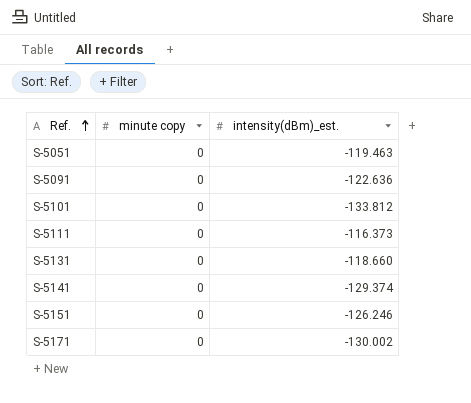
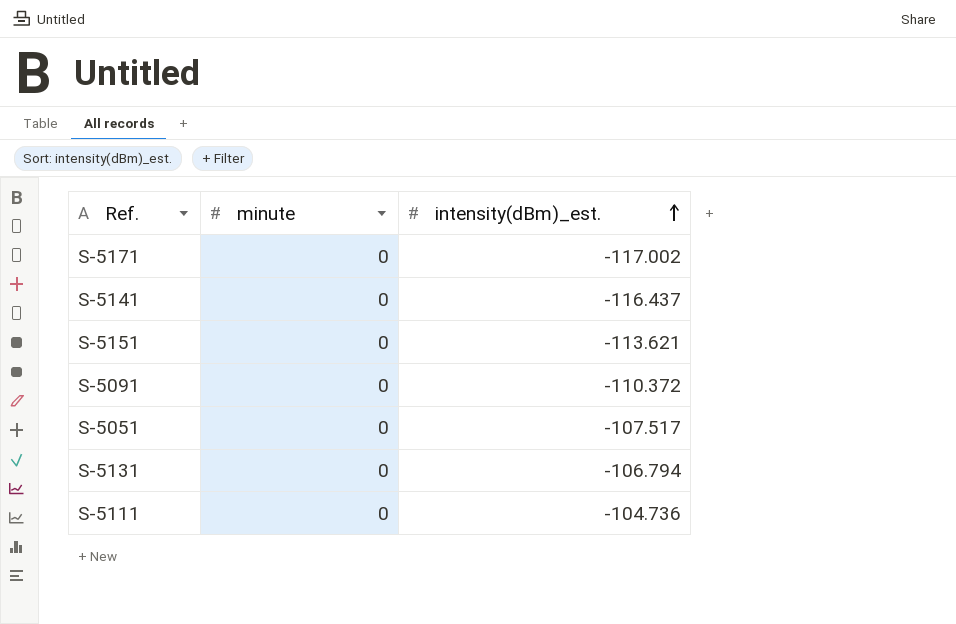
row order: Ref. ascending -> intensity(dBm)_est. ascending
column name: minute copy -> minute
row S-5101: 0 | -133.812 -> none
S-5171 | intensity(dBm)_est.: -130.002 -> -117.002
S-5141 | intensity(dBm)_est.: -129.374 -> -116.437
S-5151 | intensity(dBm)_est.: -126.246 -> -113.621
S-5091 | intensity(dBm)_est.: -122.636 -> -110.372
S-5051 | intensity(dBm)_est.: -119.463 -> -107.517
S-5131 | intensity(dBm)_est.: -118.660 -> -106.794
S-5111 | intensity(dBm)_est.: -116.373 -> -104.736

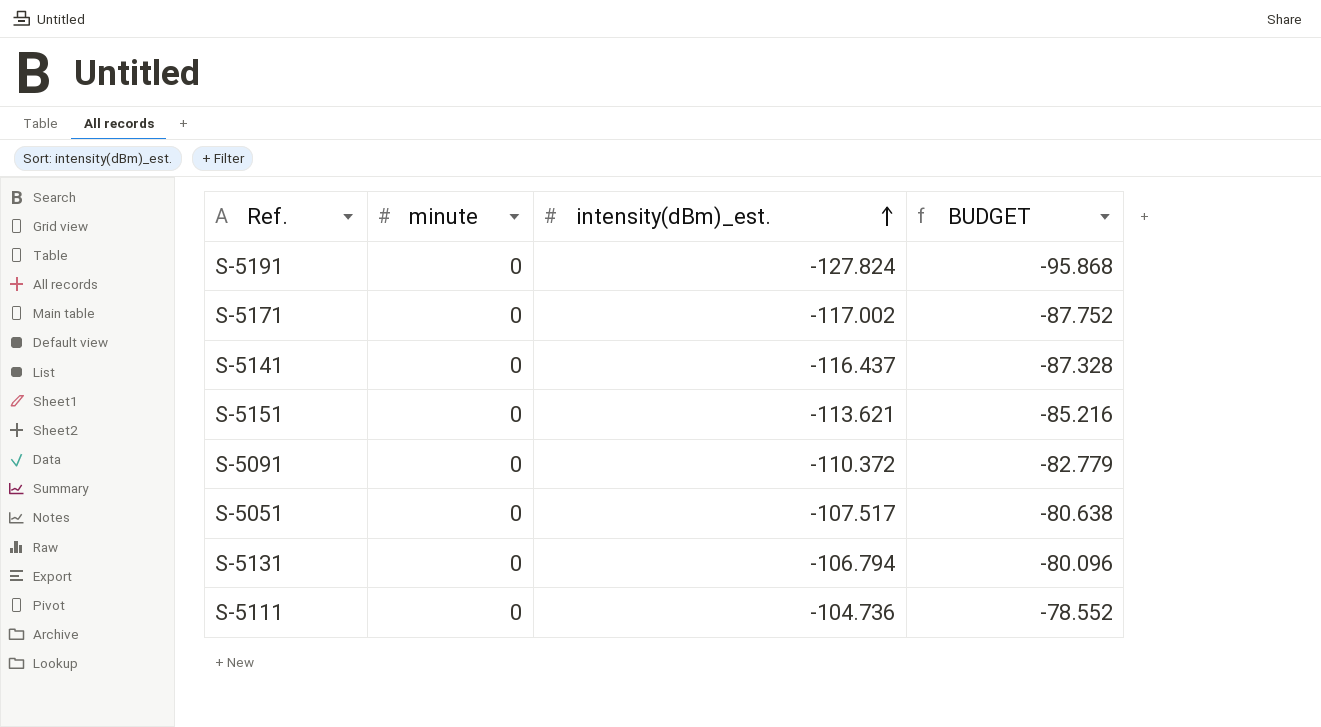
column BUDGET | formula: none -> [intensity(dBm)_est.] * 0.75
row S-5191: none -> 0 | -127.824 | -95.868

